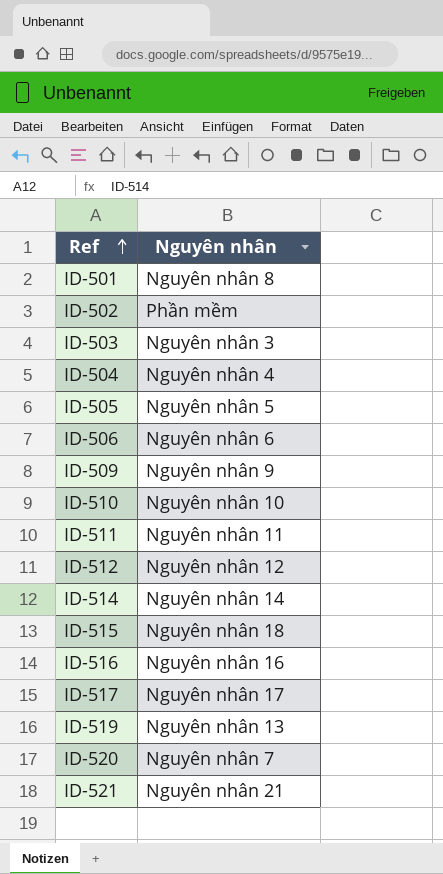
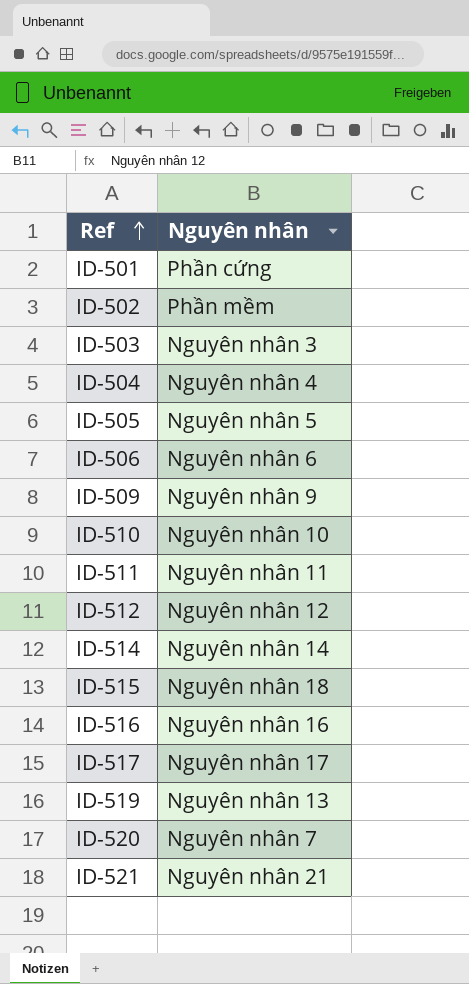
ID-501 | Nguyên nhân: Nguyên nhân 8 -> Phần cứng

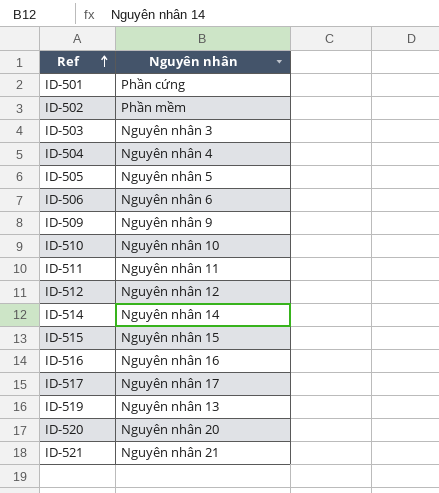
ID-515 | Nguyên nhân: Nguyên nhân 18 -> Nguyên nhân 15
ID-520 | Nguyên nhân: Nguyên nhân 7 -> Nguyên nhân 20

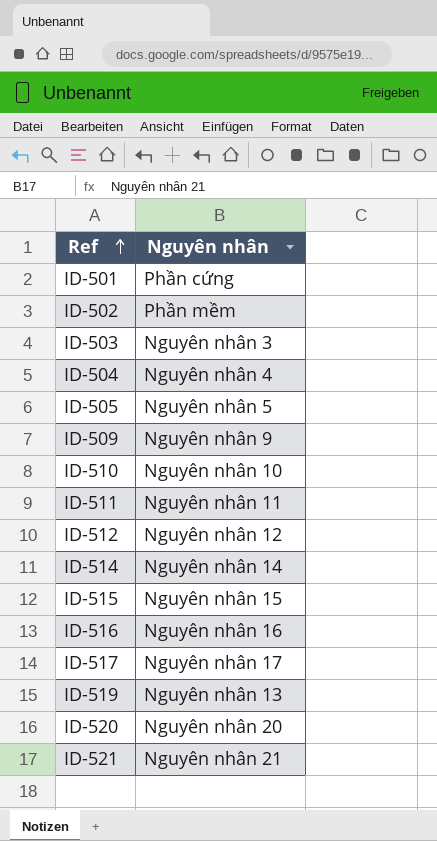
row ID-506: Nguyên nhân 6 -> none

